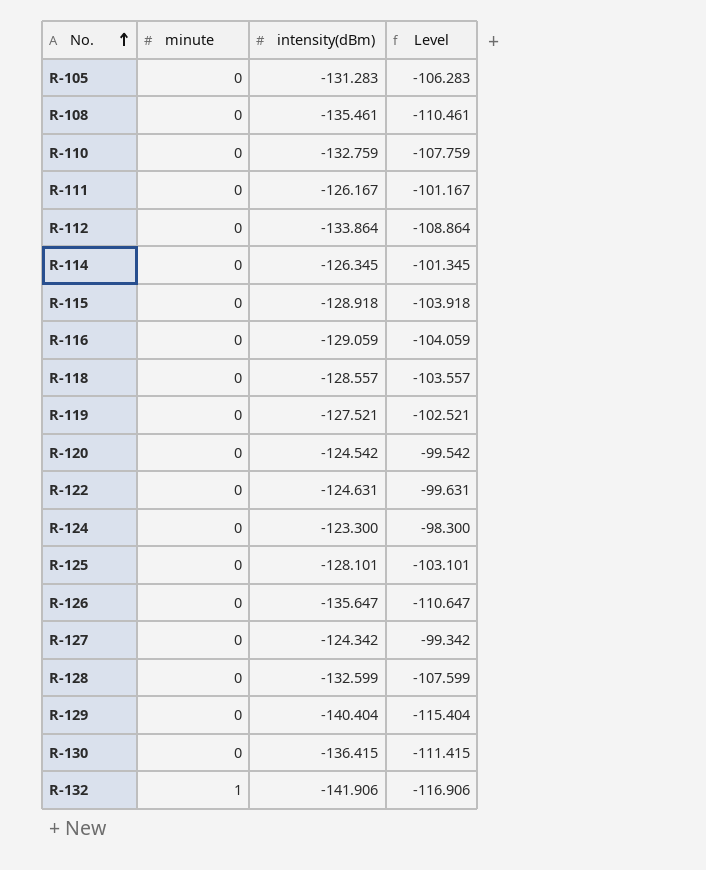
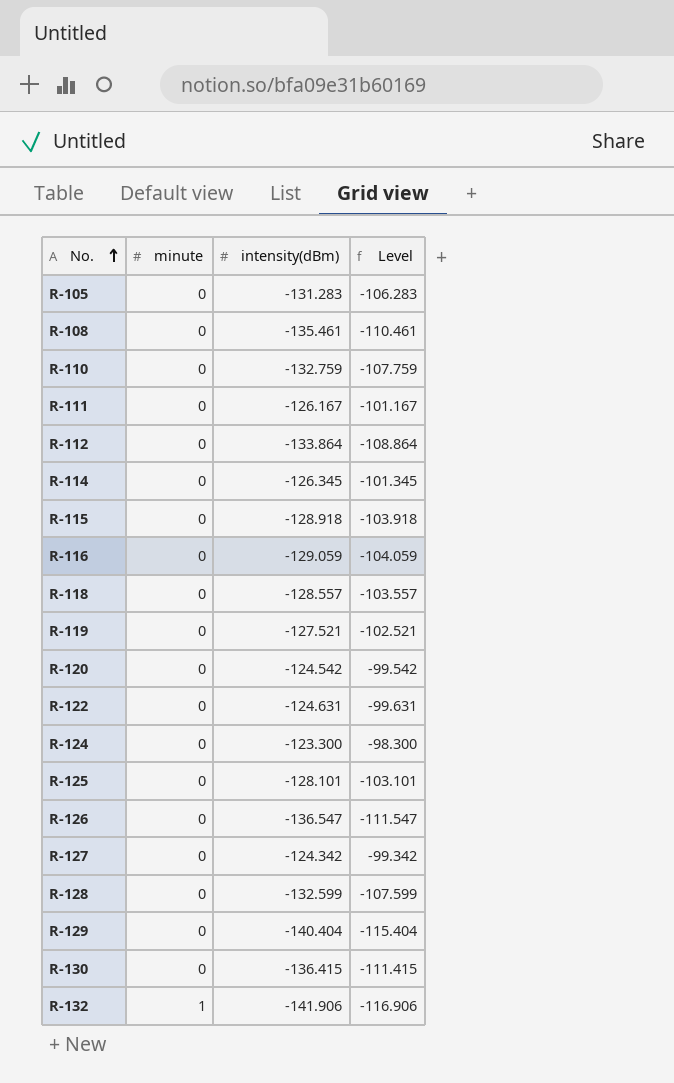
R-126 | intensity(dBm): -135.647 -> -136.547
R-126 | Level: -110.647 -> -111.547

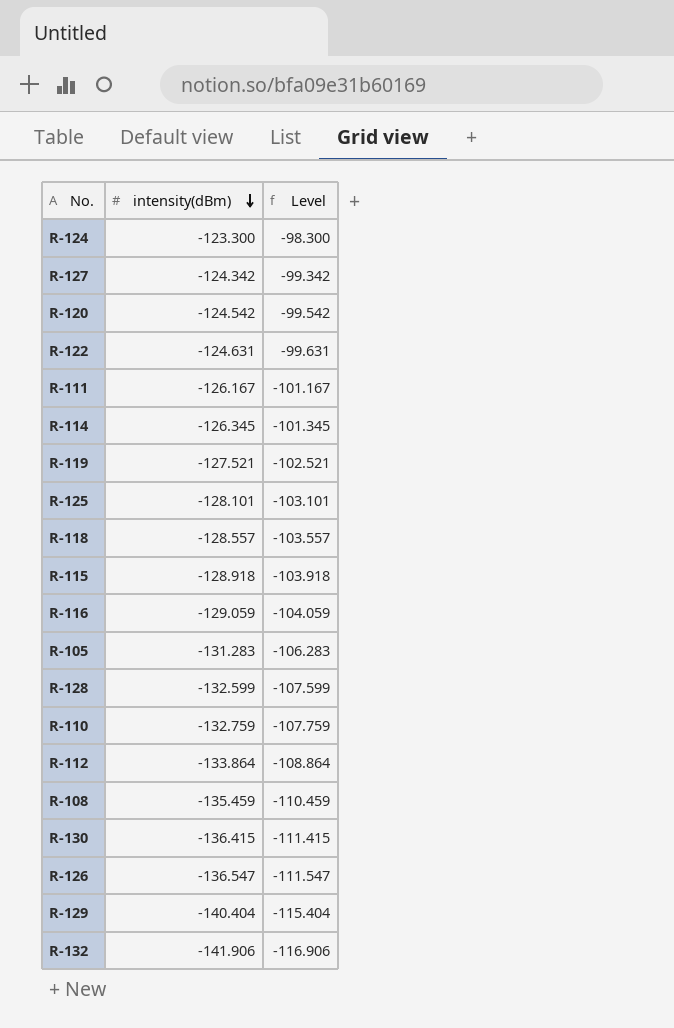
row order: No. ascending -> intensity(dBm) descending
column minute | position: 2 -> none
R-108 | intensity(dBm): -135.461 -> -135.459
R-108 | Level: -110.461 -> -110.459

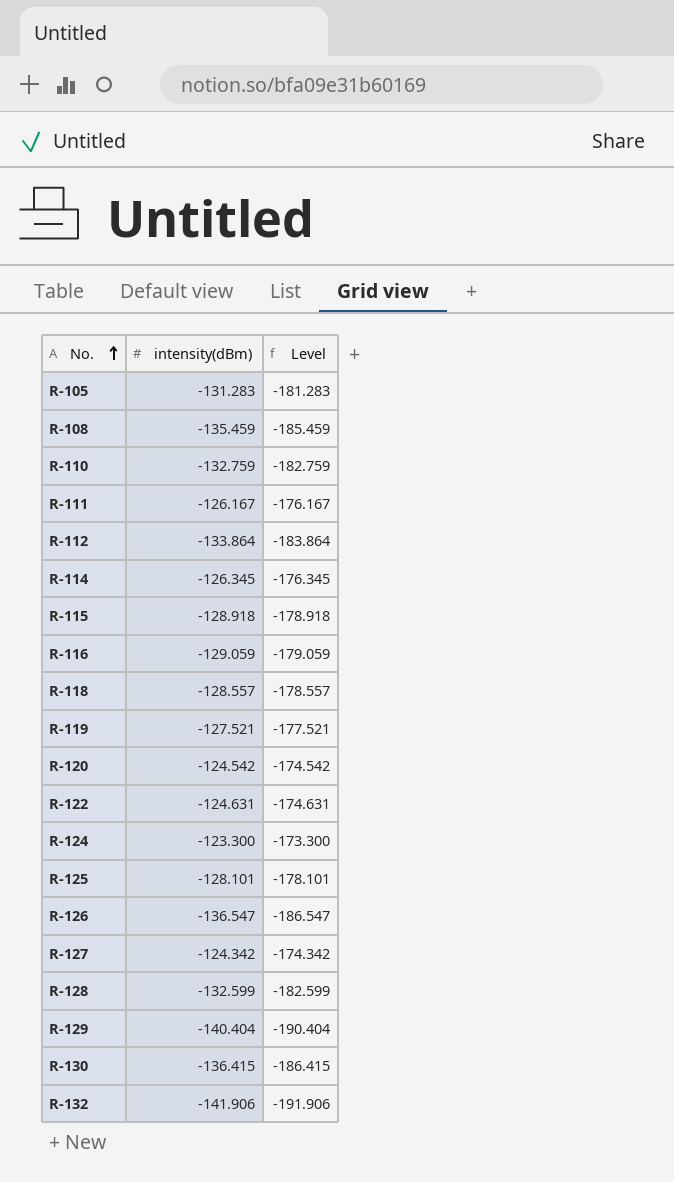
row order: intensity(dBm) descending -> No. ascending
column Level | formula: [intensity(dBm)] + 25 -> [intensity(dBm)] - 50

